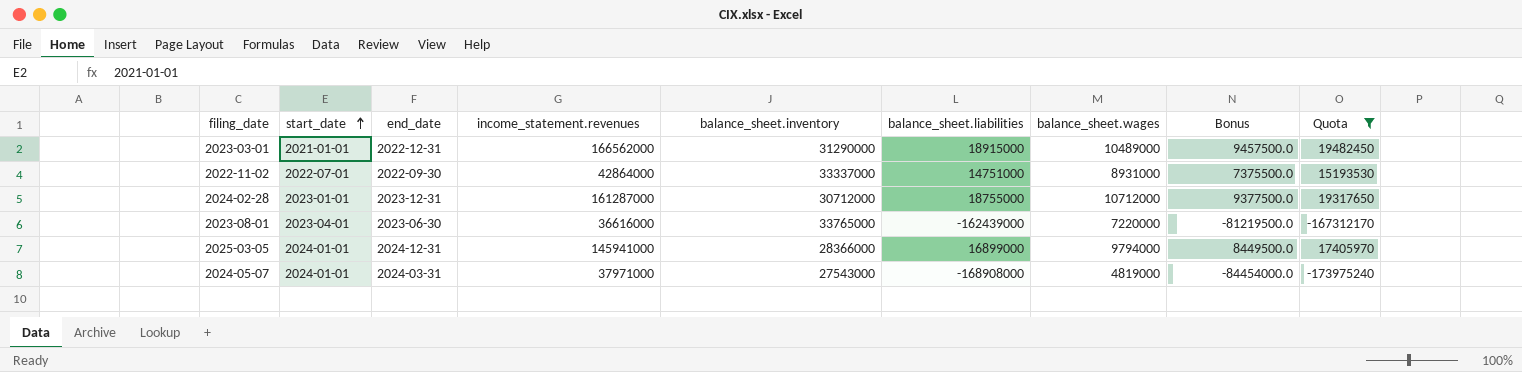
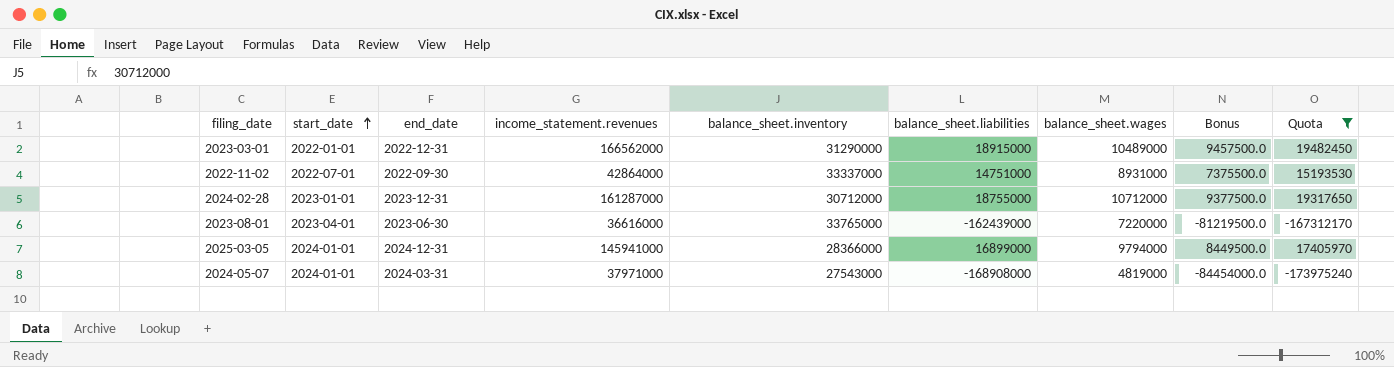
2023-03-01 | start_date: 2021-01-01 -> 2022-01-01

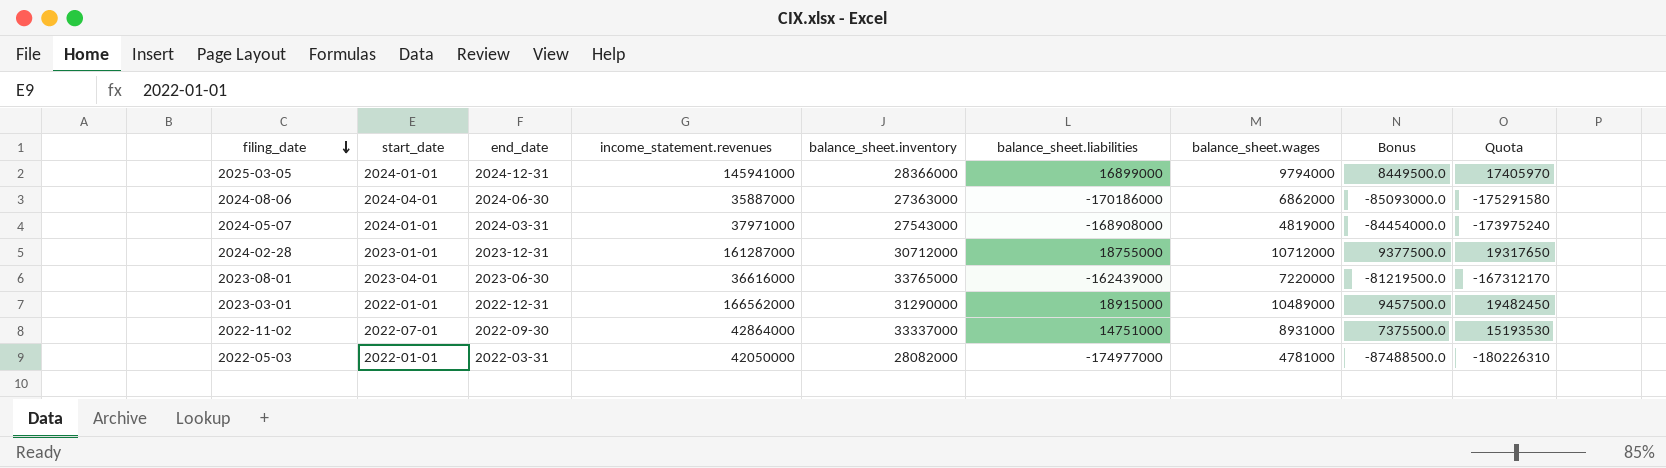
filter: Quota >= -173975240 -> none
row order: start_date ascending -> filing_date descending

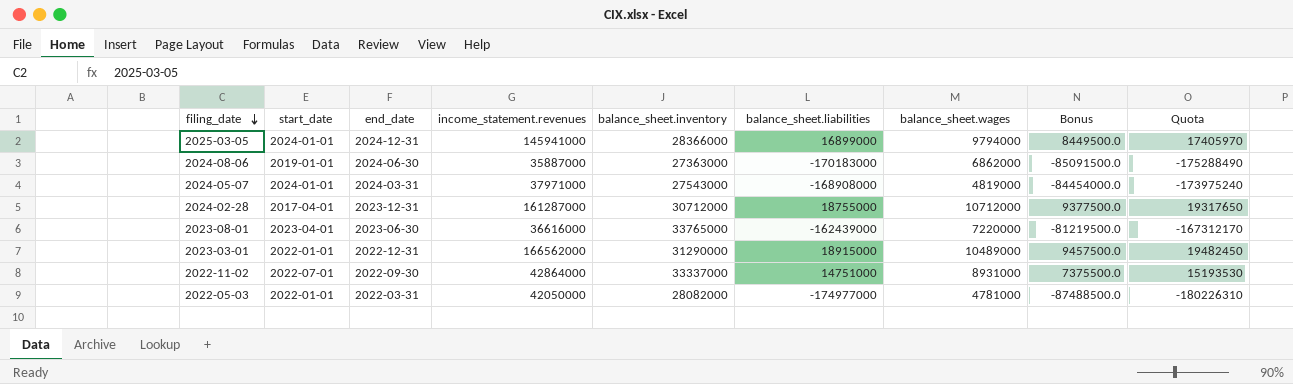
2024-08-06 | start_date: 2024-04-01 -> 2019-01-01
2024-08-06 | balance_sheet.liabilities: -170186000 -> -170183000
2024-08-06 | Bonus: -85093000.0 -> -85091500.0
2024-08-06 | Quota: -175291580 -> -175288490
2024-02-28 | start_date: 2023-01-01 -> 2017-04-01

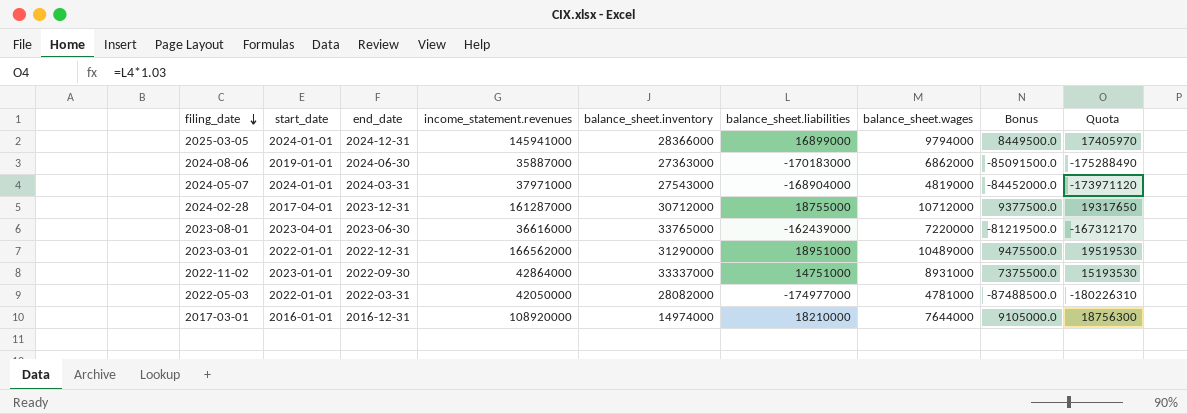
2024-05-07 | balance_sheet.liabilities: -168908000 -> -168904000
2024-05-07 | Bonus: -84454000.0 -> -84452000.0
2024-05-07 | Quota: -173975240 -> -173971120
2023-03-01 | balance_sheet.liabilities: 18915000 -> 18951000
2023-03-01 | Bonus: 9457500.0 -> 9475500.0
2023-03-01 | Quota: 19482450 -> 19519530
2022-11-02 | start_date: 2022-07-01 -> 2023-01-01
row 2017-03-01: none -> 2016-01-01 | 2016-12-31 | 108920000 | 14974000 | 18210000 | 7644000 | 9105000.0 | 18756300

